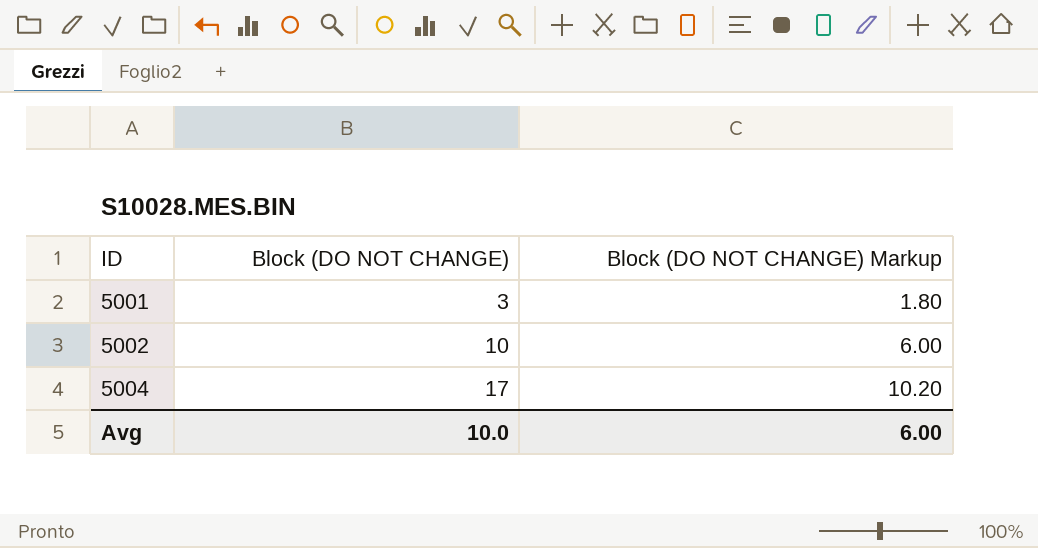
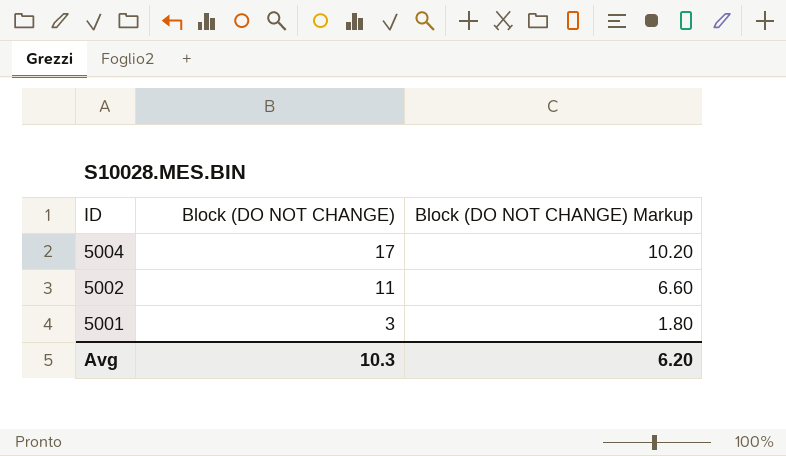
row order: ID ascending -> ID descending
5002 | Block (DO NOT CHANGE): 10 -> 11
5002 | Block (DO NOT CHANGE) Markup: 6.00 -> 6.60
Avg | Block (DO NOT CHANGE): 10.0 -> 10.3
Avg | Block (DO NOT CHANGE) Markup: 6.00 -> 6.20

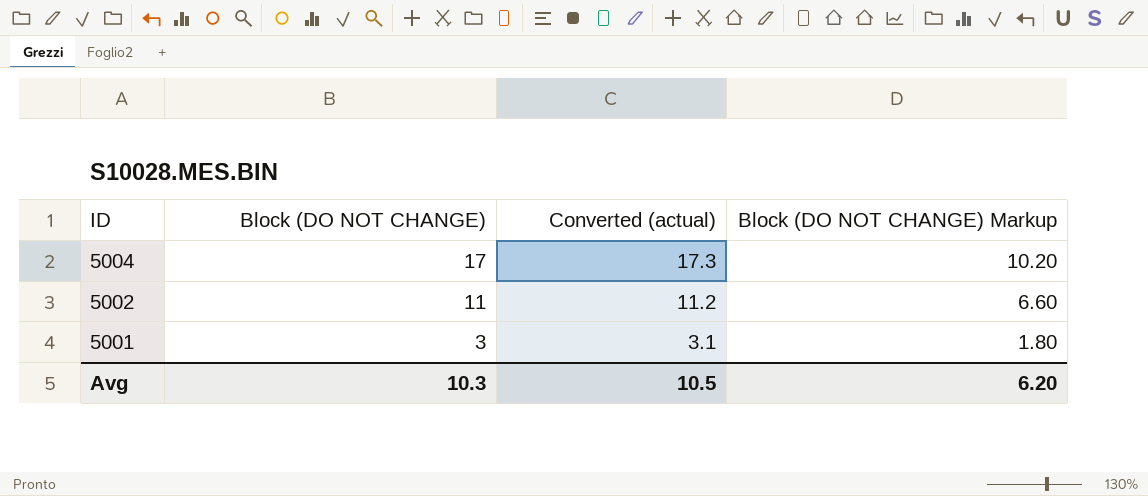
column Converted (actual) | formula: none -> [Block (DO NOT CHANGE)] * 1.02

